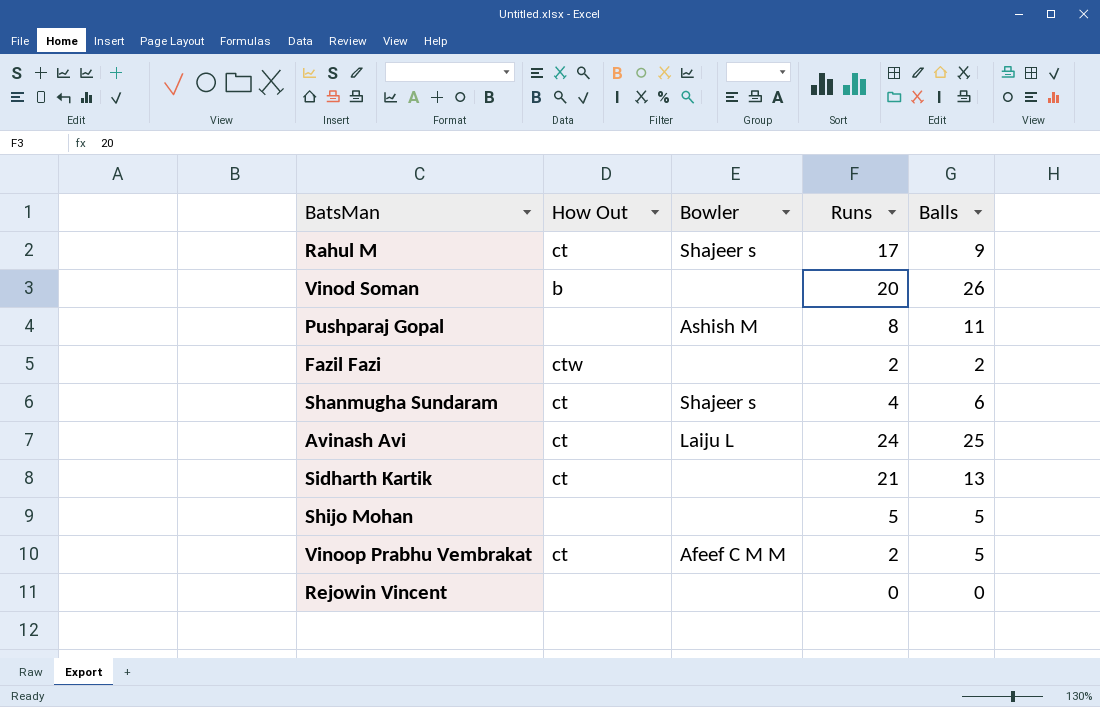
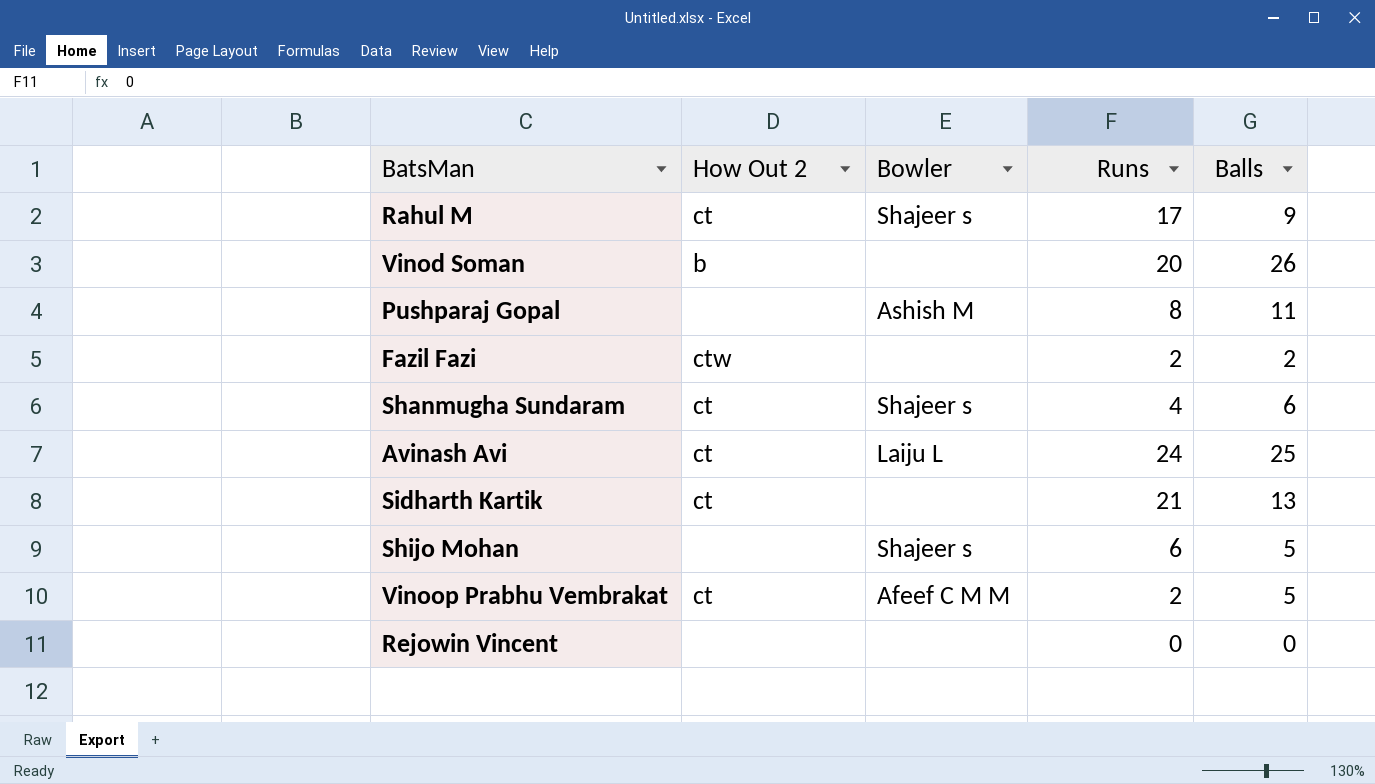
column name: How Out -> How Out 2
Shijo Mohan | Bowler: none -> Shajeer s
Shijo Mohan | Runs: 5 -> 6

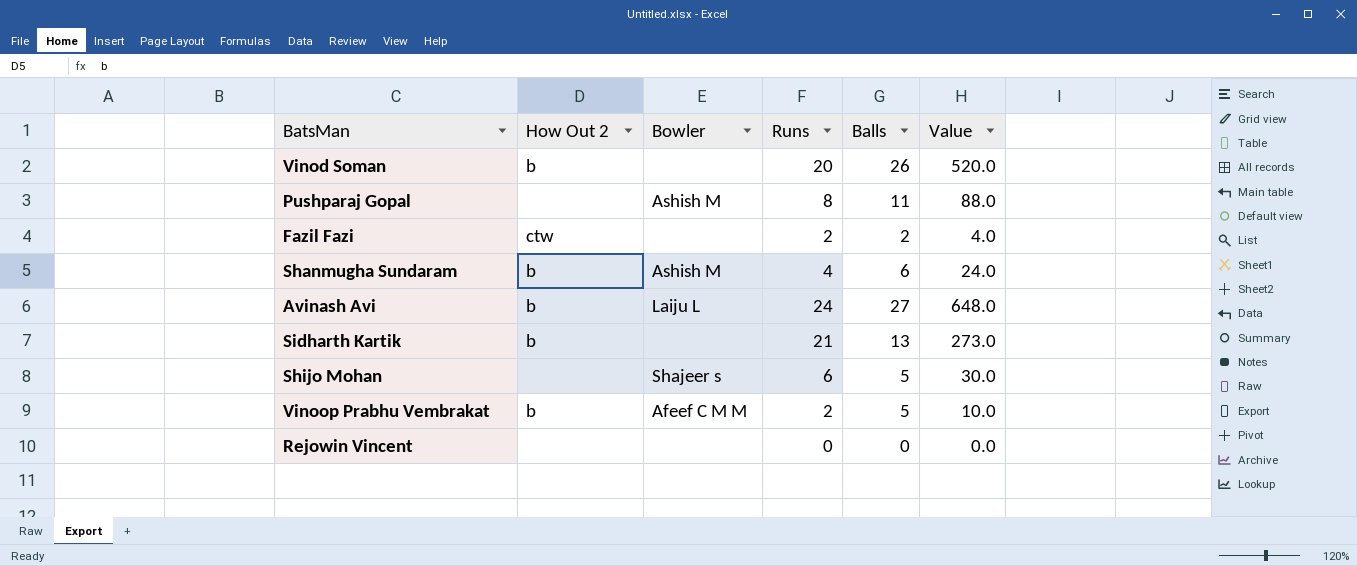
column Value | formula: none -> [Runs] * [Balls]
row Rahul M: ct | Shajeer s | 17 | 9 -> none
Shanmugha Sundaram | How Out 2: ct -> b
Shanmugha Sundaram | Bowler: Shajeer s -> Ashish M
Avinash Avi | How Out 2: ct -> b
Avinash Avi | Balls: 25 -> 27
Sidharth Kartik | How Out 2: ct -> b
Vinoop Prabhu Vembrakat | How Out 2: ct -> b

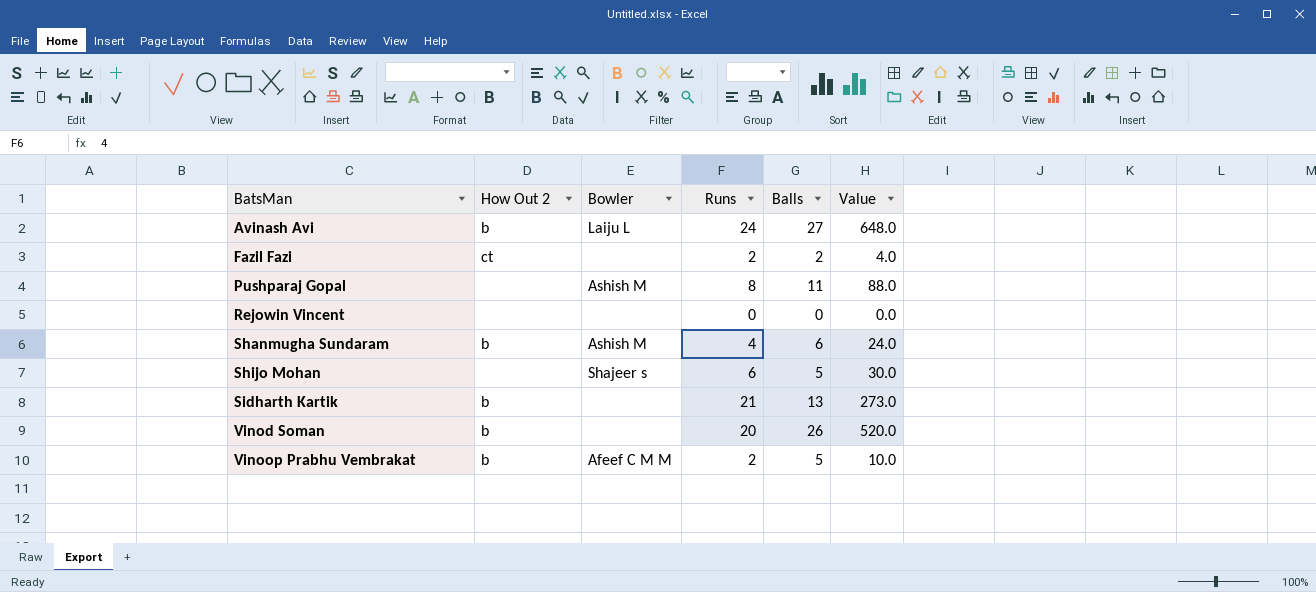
row order: none -> BatsMan ascending
Fazil Fazi | How Out 2: ctw -> ct

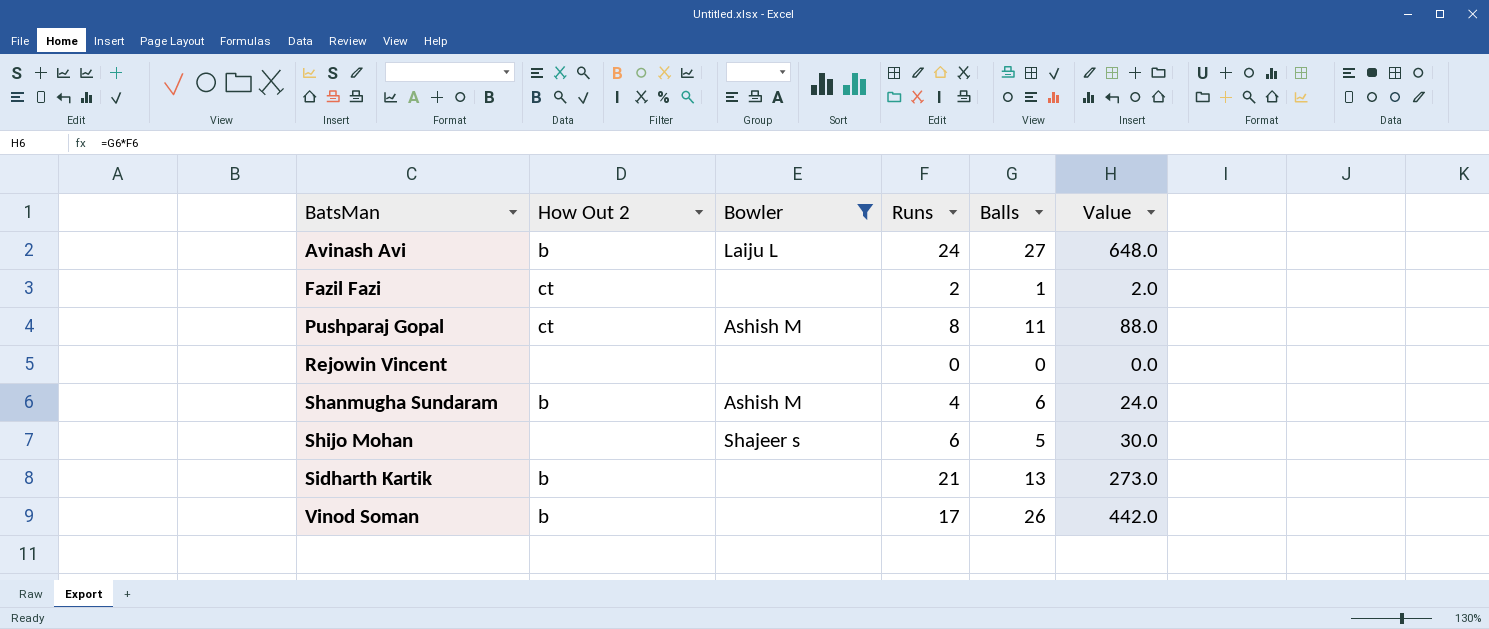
filter: none -> Bowler != Afeef C M M
Fazil Fazi | Balls: 2 -> 1
Fazil Fazi | Value: 4.0 -> 2.0
Pushparaj Gopal | How Out 2: none -> ct
Vinod Soman | Runs: 20 -> 17
Vinod Soman | Value: 520.0 -> 442.0

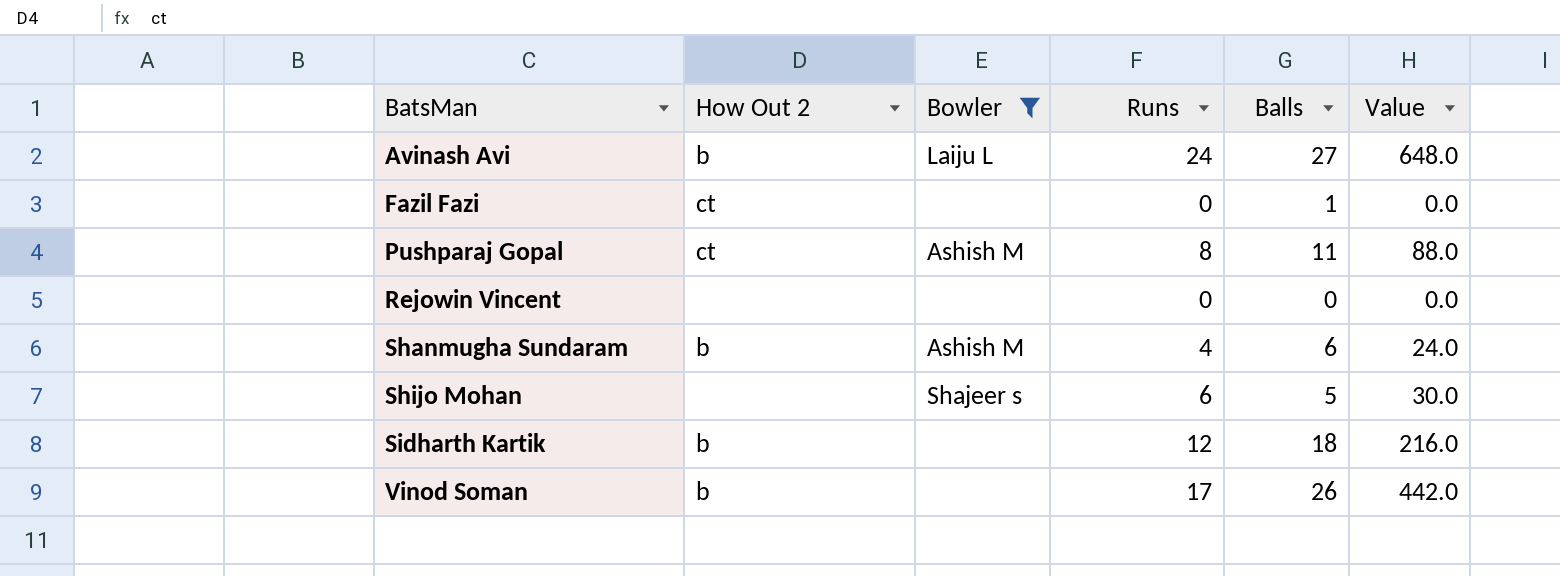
Fazil Fazi | Runs: 2 -> 0
Fazil Fazi | Value: 2.0 -> 0.0
Sidharth Kartik | Runs: 21 -> 12
Sidharth Kartik | Balls: 13 -> 18
Sidharth Kartik | Value: 273.0 -> 216.0

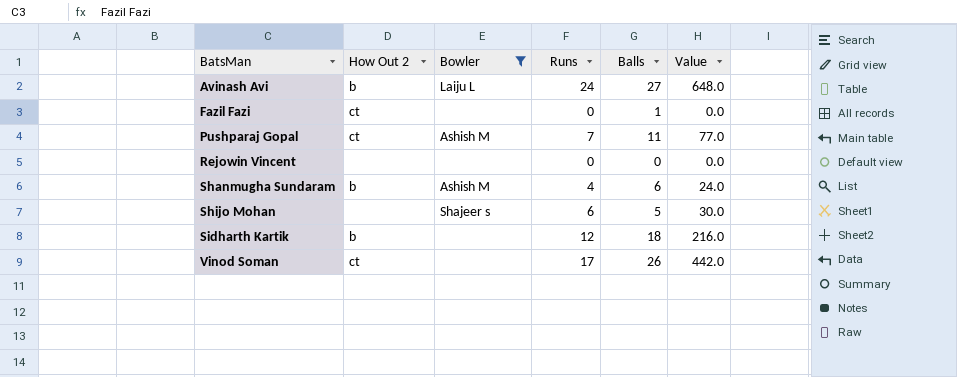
Pushparaj Gopal | Runs: 8 -> 7
Pushparaj Gopal | Value: 88.0 -> 77.0
Vinod Soman | How Out 2: b -> ct

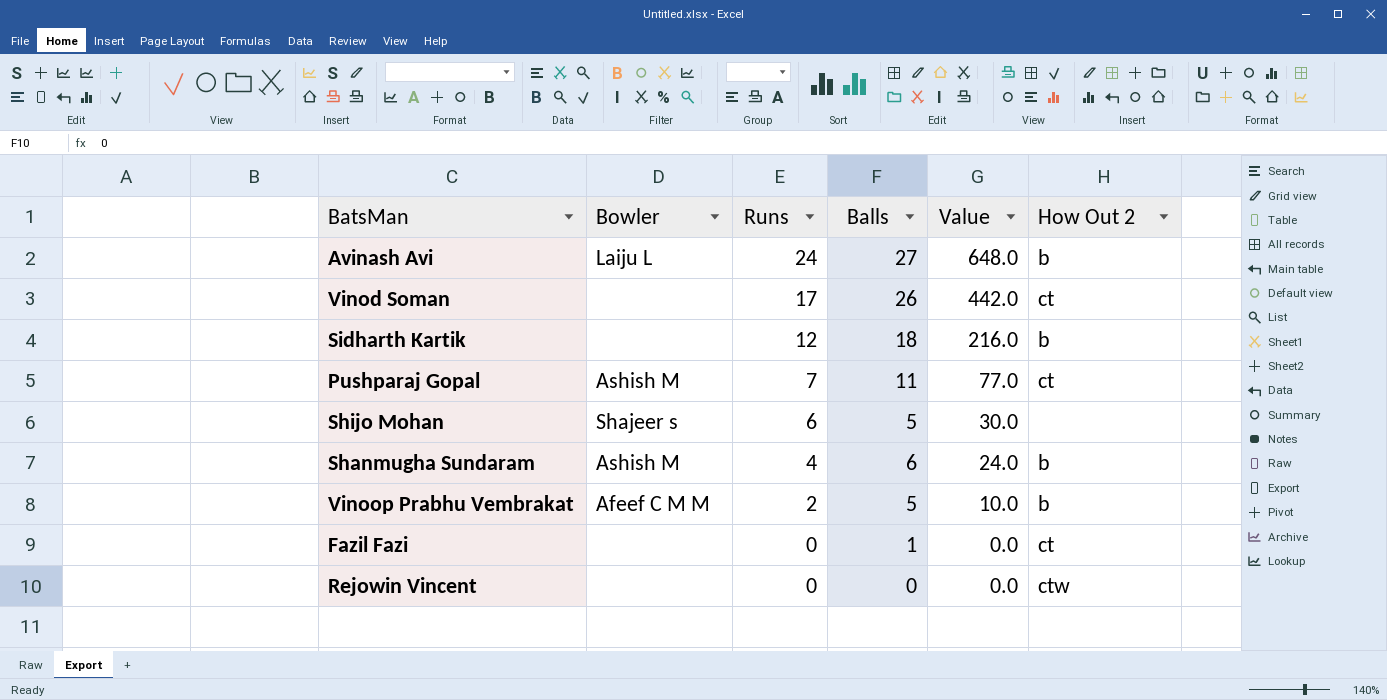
filter: Bowler != Afeef C M M -> none
row order: BatsMan ascending -> Runs descending
column How Out 2 | position: 2 -> 6
Rejowin Vincent | How Out 2: none -> ctw

